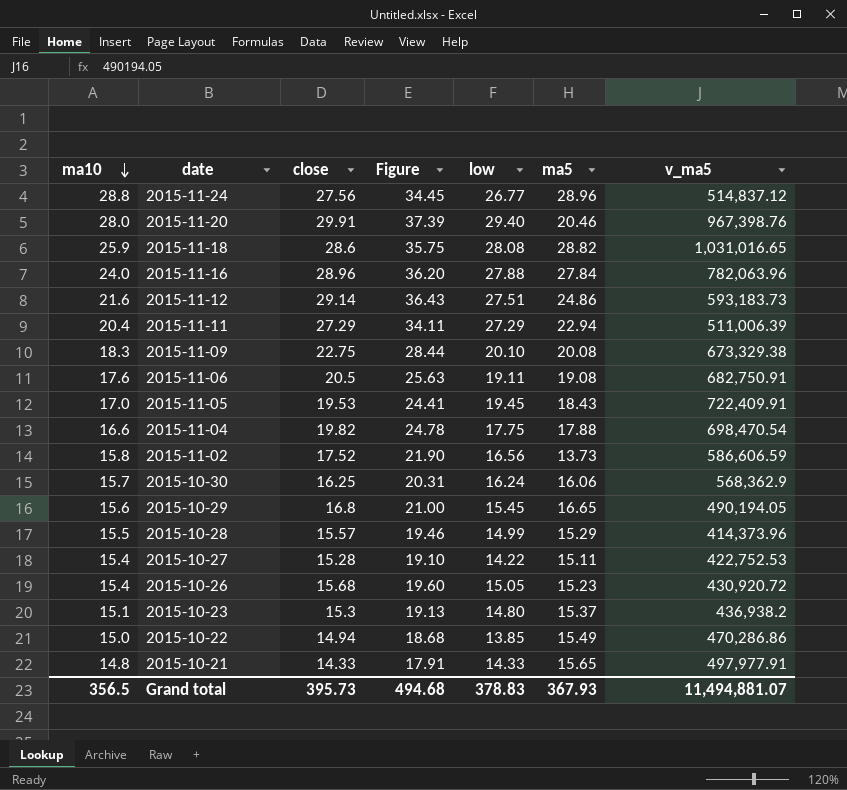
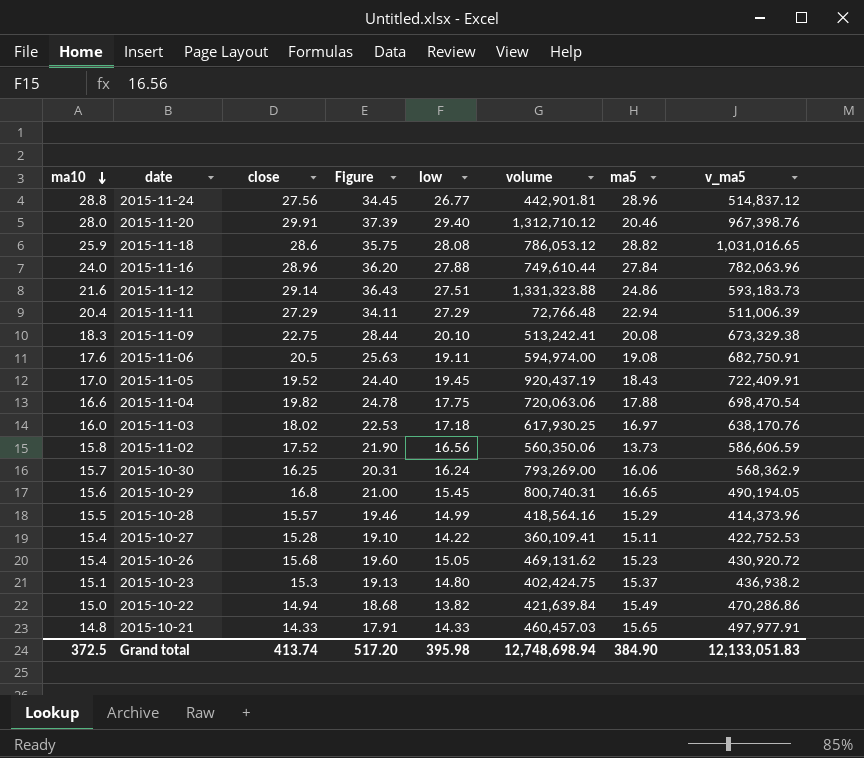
column volume | position: none -> 6
2015-11-05 | close: 19.53 -> 19.52
2015-11-05 | Figure: 24.41 -> 24.40
row 2015-11-03: none -> 16.0 | 18.02 | 22.53 | 17.18 | 617,930.25 | 16.97 | 638,170.76
2015-10-22 | low: 13.85 -> 13.82
Grand total | ma10: 356.5 -> 372.5
Grand total | close: 395.73 -> 413.74
Grand total | Figure: 494.68 -> 517.20
Grand total | low: 378.83 -> 395.98
Grand total | ma5: 367.93 -> 384.90
Grand total | v_ma5: 11,494,881.07 -> 12,133,051.83

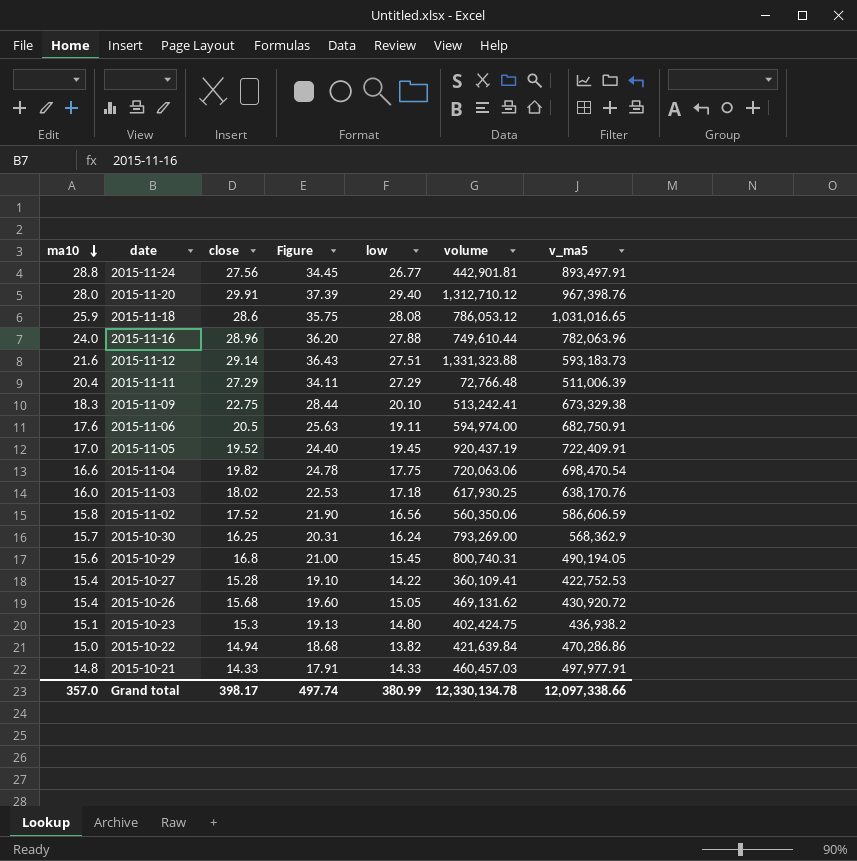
column ma5 | position: 7 -> none
row 2015-10-28: 15.5 | 15.57 | 19.46 | 14.99 | 418,564.16 | 15.29 | 414,373.96 -> none
2015-11-24 | v_ma5: 514,837.12 -> 893,497.91
Grand total | ma10: 372.5 -> 357.0
Grand total | close: 413.74 -> 398.17
Grand total | Figure: 517.20 -> 497.74
Grand total | low: 395.98 -> 380.99
Grand total | volume: 12,748,698.94 -> 12,330,134.78
Grand total | v_ma5: 12,133,051.83 -> 12,097,338.66

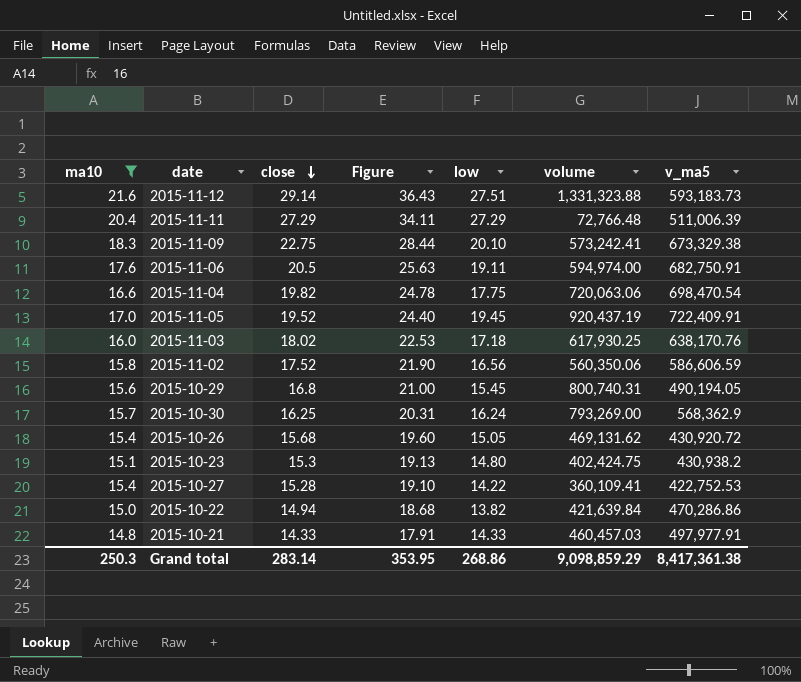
filter: none -> ma10 <= 21.6
row order: ma10 descending -> close descending
2015-11-09 | volume: 513,242.41 -> 573,242.41
2015-10-23 | v_ma5: 436,938.2 -> 430,938.2
Grand total | ma10: 357.0 -> 250.3
Grand total | close: 398.17 -> 283.14
Grand total | Figure: 497.74 -> 353.95
Grand total | low: 380.99 -> 268.86
Grand total | volume: 12,330,134.78 -> 9,098,859.29
Grand total | v_ma5: 12,097,338.66 -> 8,417,361.38

